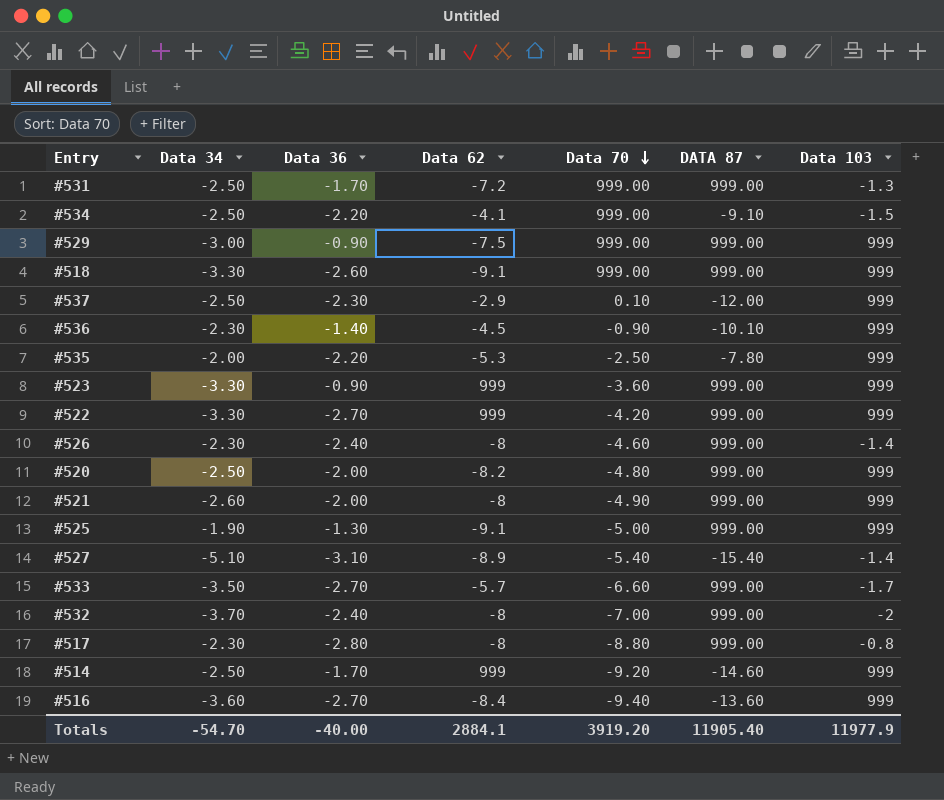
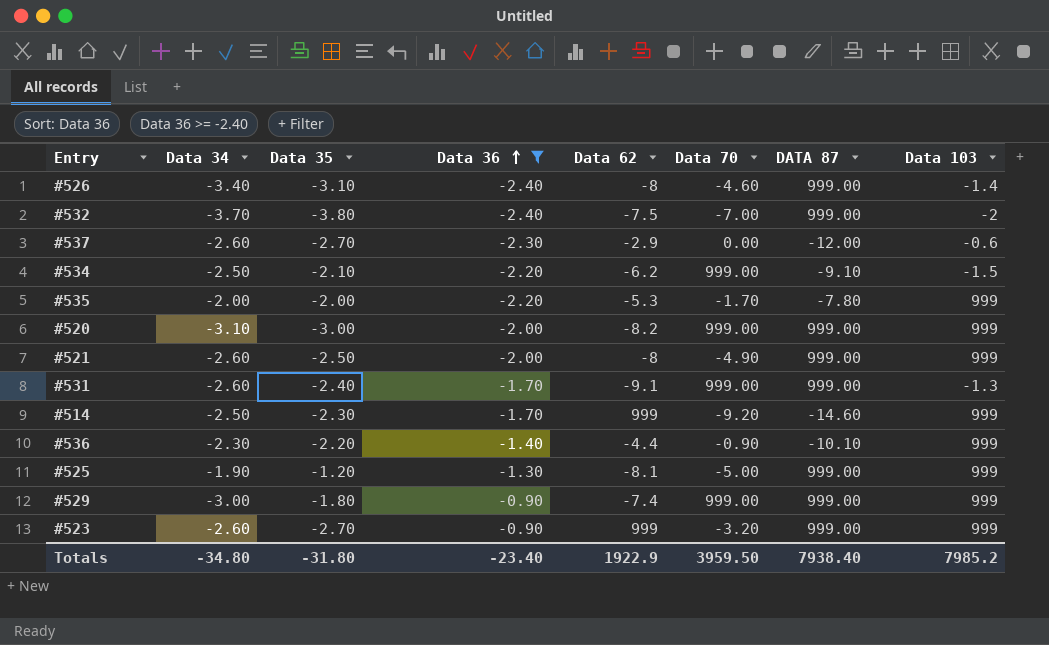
filter: none -> Data 36 >= -2.40
row order: Data 70 descending -> Data 36 ascending
column Data 35 | position: none -> 3
#526 | Data 34: -2.30 -> -3.40
#532 | Data 62: -8 -> -7.5
#537 | Data 34: -2.50 -> -2.60
#537 | Data 70: 0.10 -> 0.00
#537 | Data 103: 999 -> -0.6
#534 | Data 62: -4.1 -> -6.2
#535 | Data 70: -2.50 -> -1.70
#520 | Data 34: -2.50 -> -3.10
#520 | Data 70: -4.80 -> 999.00
#531 | Data 34: -2.50 -> -2.60
#531 | Data 62: -7.2 -> -9.1
#536 | Data 62: -4.5 -> -4.4
#525 | Data 62: -9.1 -> -8.1
#529 | Data 62: -7.5 -> -7.4
#523 | Data 34: -3.30 -> -2.60
#523 | Data 70: -3.60 -> -3.20
Totals | Data 34: -54.70 -> -34.80
Totals | Data 36: -40.00 -> -23.40
Totals | Data 62: 2884.1 -> 1922.9
Totals | Data 70: 3919.20 -> 3959.50
Totals | DATA 87: 11905.40 -> 7938.40
Totals | Data 103: 11977.9 -> 7985.2

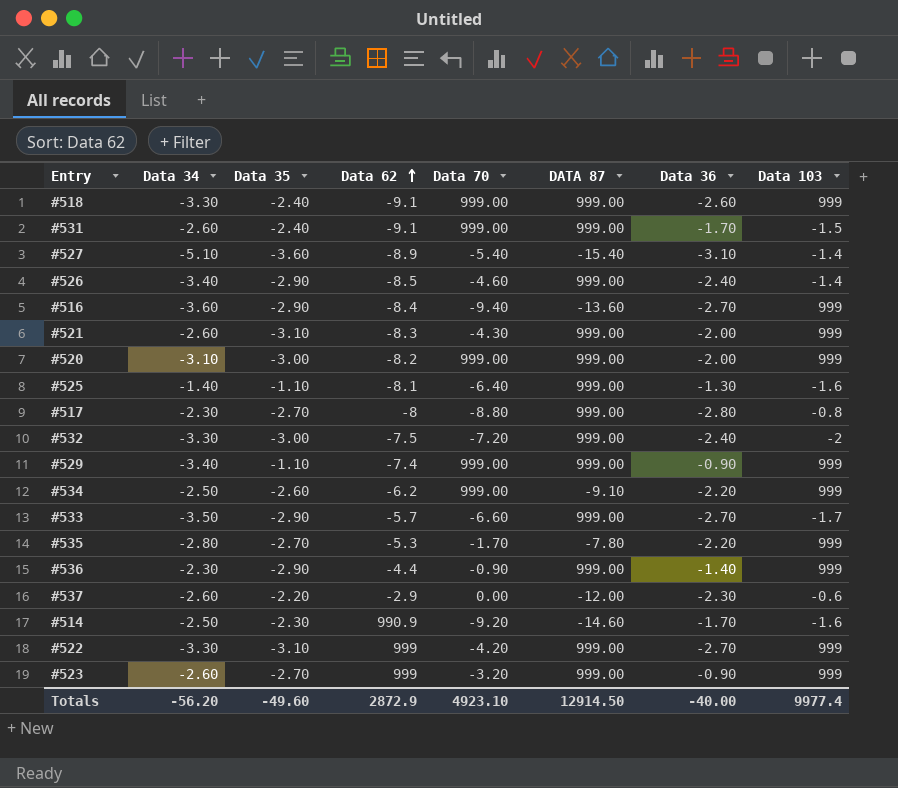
filter: Data 36 >= -2.40 -> none
row order: Data 36 ascending -> Data 62 ascending
column Data 36 | position: 4 -> 7
#531 | Data 103: -1.3 -> -1.5
#526 | Data 35: -3.10 -> -2.90
#526 | Data 62: -8 -> -8.5
#521 | Data 35: -2.50 -> -3.10
#521 | Data 62: -8 -> -8.3
#521 | Data 70: -4.90 -> -4.30
#525 | Data 34: -1.90 -> -1.40
#525 | Data 35: -1.20 -> -1.10
#525 | Data 70: -5.00 -> -6.40
#525 | Data 103: 999 -> -1.6
#532 | Data 34: -3.70 -> -3.30
#532 | Data 35: -3.80 -> -3.00
#532 | Data 70: -7.00 -> -7.20
#529 | Data 34: -3.00 -> -3.40
#529 | Data 35: -1.80 -> -1.10
#534 | Data 35: -2.10 -> -2.60
#534 | Data 103: -1.5 -> 999
#535 | Data 34: -2.00 -> -2.80
#535 | Data 35: -2.00 -> -2.70
#536 | Data 35: -2.20 -> -2.90
#536 | DATA 87: -10.10 -> 999.00
#537 | Data 35: -2.70 -> -2.20
#514 | Data 62: 999 -> 990.9
#514 | Data 103: 999 -> -1.6
Totals | Data 34: -34.80 -> -56.20
Totals | Data 35: -31.80 -> -49.60
Totals | Data 62: 1922.9 -> 2872.9
Totals | Data 70: 3959.50 -> 4923.10
Totals | DATA 87: 7938.40 -> 12914.50
Totals | Data 36: -23.40 -> -40.00
Totals | Data 103: 7985.2 -> 9977.4

